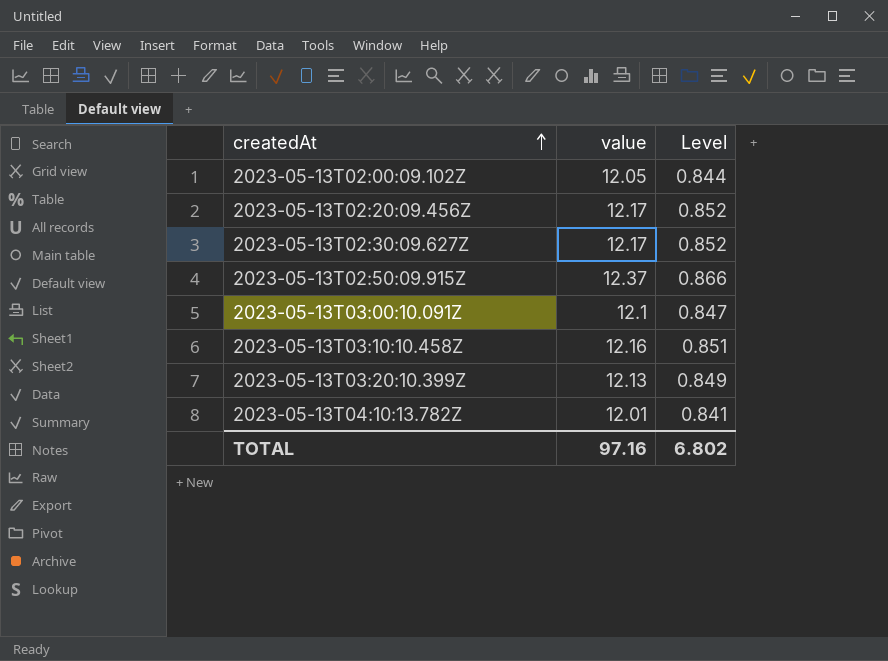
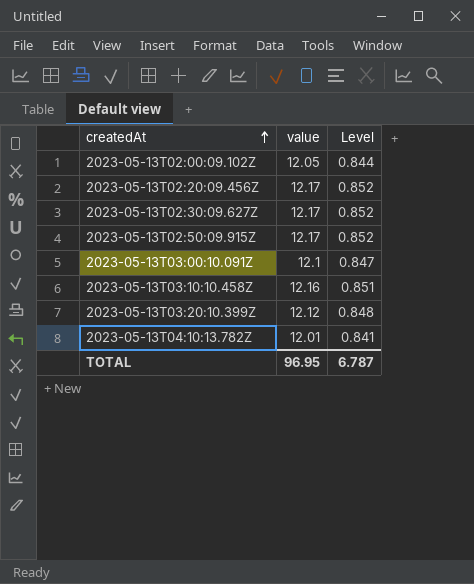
2023-05-13T02:50:09.915Z | value: 12.37 -> 12.17
2023-05-13T02:50:09.915Z | Level: 0.866 -> 0.852
2023-05-13T03:20:10.399Z | value: 12.13 -> 12.12
2023-05-13T03:20:10.399Z | Level: 0.849 -> 0.848
TOTAL | value: 97.16 -> 96.95
TOTAL | Level: 6.802 -> 6.787

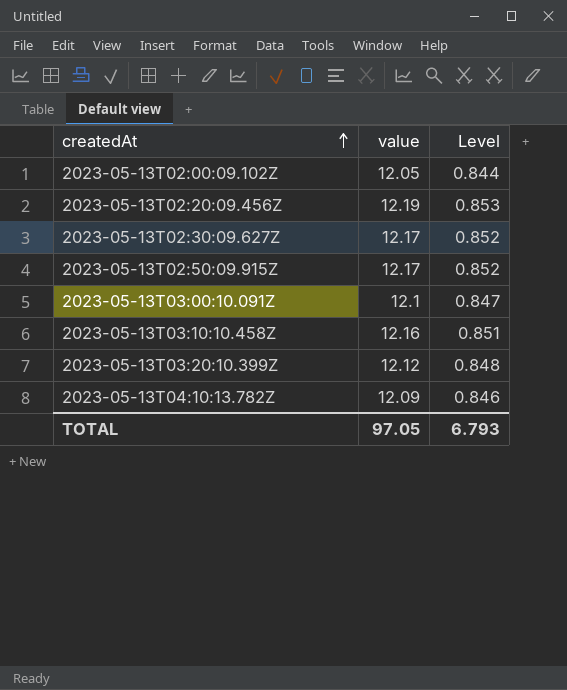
2023-05-13T02:20:09.456Z | value: 12.17 -> 12.19
2023-05-13T02:20:09.456Z | Level: 0.852 -> 0.853
2023-05-13T04:10:13.782Z | value: 12.01 -> 12.09
2023-05-13T04:10:13.782Z | Level: 0.841 -> 0.846
TOTAL | value: 96.95 -> 97.05
TOTAL | Level: 6.787 -> 6.793

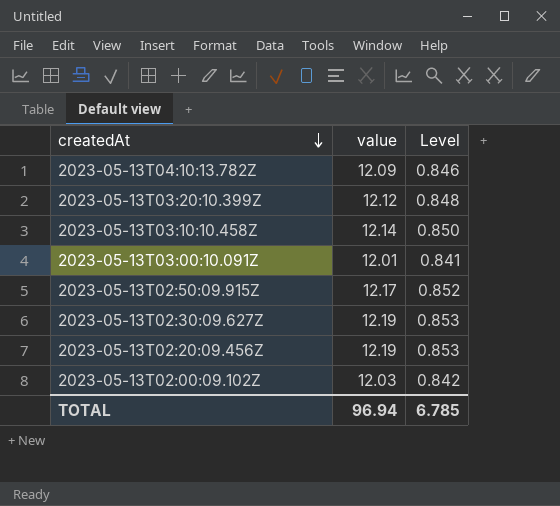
row order: createdAt ascending -> createdAt descending
2023-05-13T03:10:10.458Z | value: 12.16 -> 12.14
2023-05-13T03:10:10.458Z | Level: 0.851 -> 0.850
2023-05-13T03:00:10.091Z | value: 12.1 -> 12.01
2023-05-13T03:00:10.091Z | Level: 0.847 -> 0.841
2023-05-13T02:30:09.627Z | value: 12.17 -> 12.19
2023-05-13T02:30:09.627Z | Level: 0.852 -> 0.853
2023-05-13T02:00:09.102Z | value: 12.05 -> 12.03
2023-05-13T02:00:09.102Z | Level: 0.844 -> 0.842
TOTAL | value: 97.05 -> 96.94
TOTAL | Level: 6.793 -> 6.785

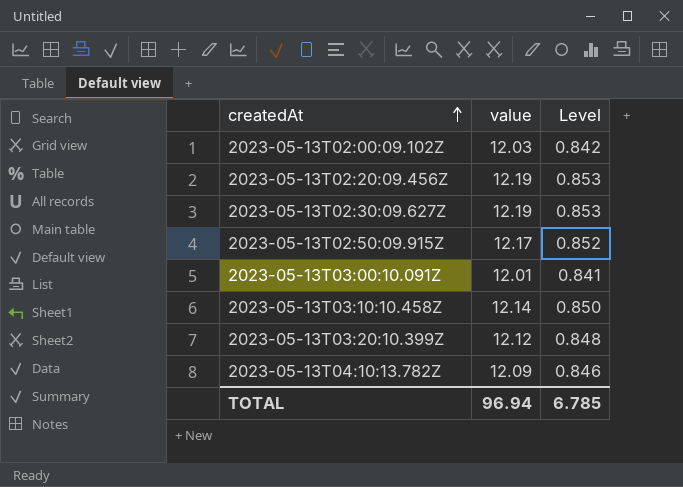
row order: createdAt descending -> createdAt ascending

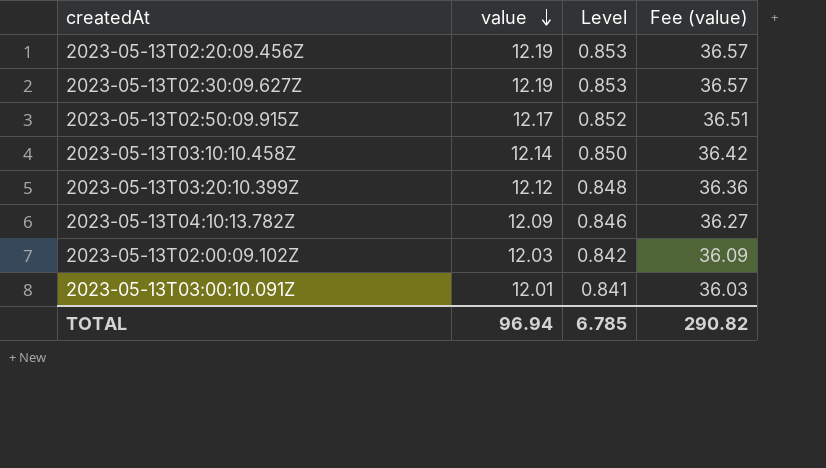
row order: createdAt ascending -> value descending
column Fee (value) | formula: none -> [value] * 3

